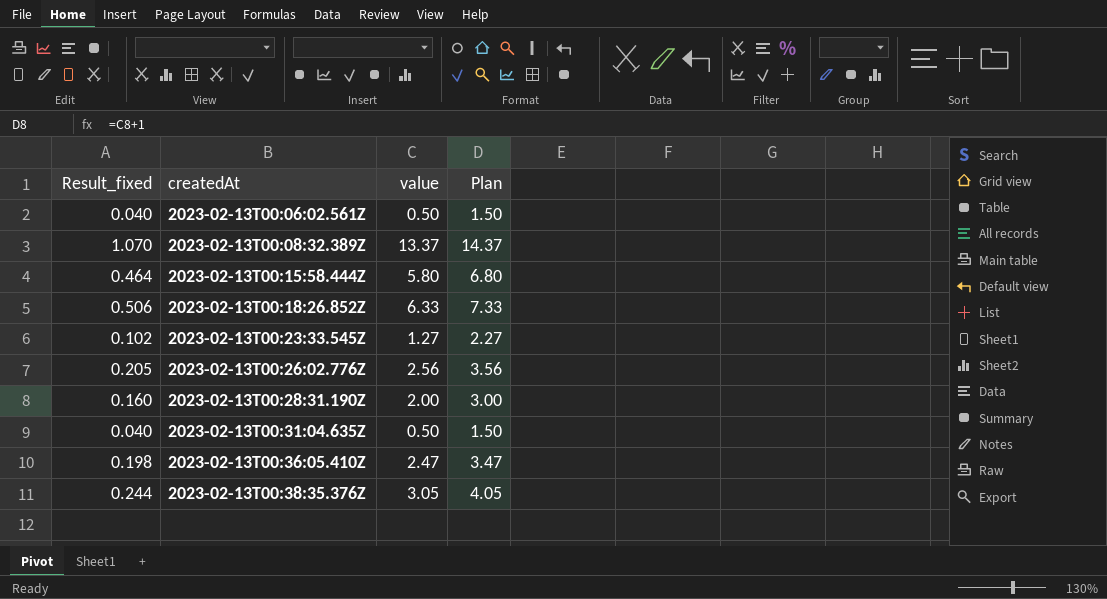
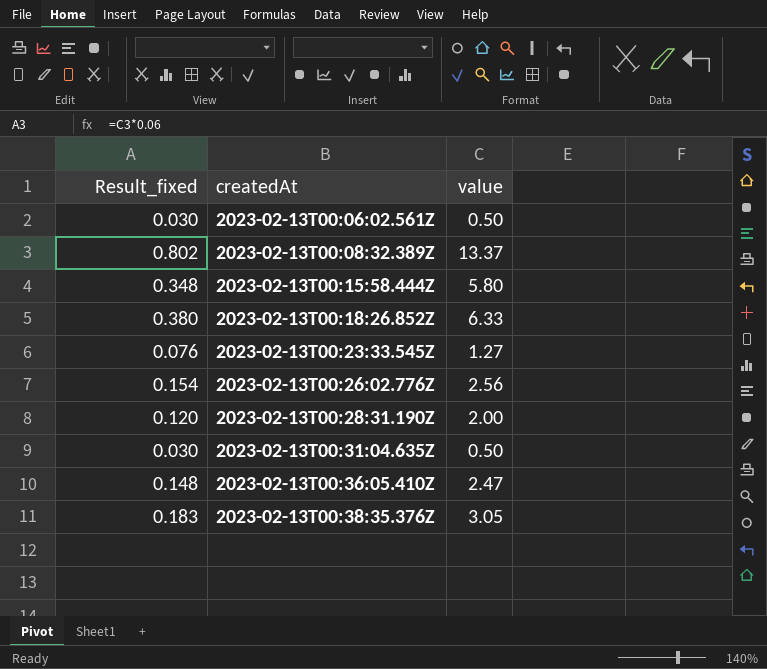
column Plan | formula: [value] + 1 -> none
column Result_fixed | formula: [value] * 0.08 -> [value] * 0.06

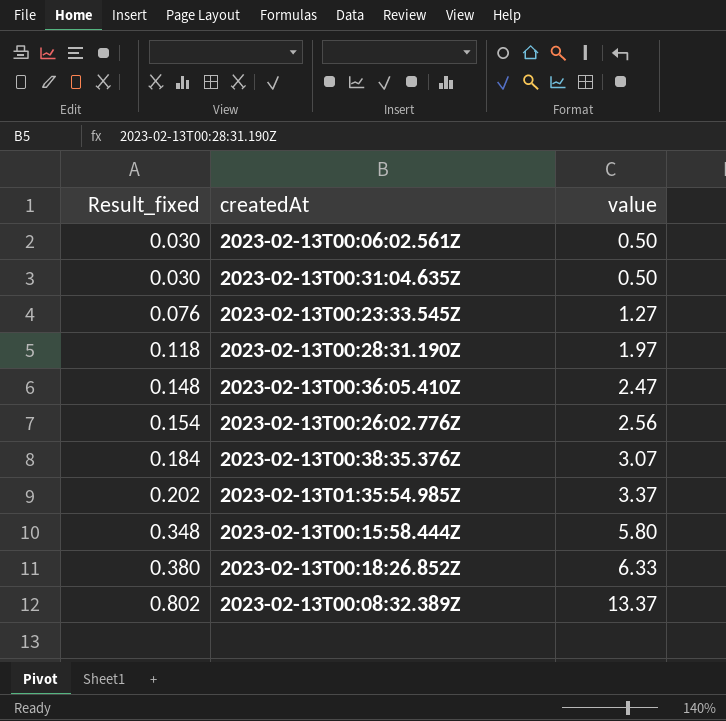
row order: createdAt ascending -> Result_fixed ascending
2023-02-13T00:28:31.190Z | Result_fixed: 0.120 -> 0.118
2023-02-13T00:28:31.190Z | value: 2.00 -> 1.97
2023-02-13T00:38:35.376Z | Result_fixed: 0.183 -> 0.184
2023-02-13T00:38:35.376Z | value: 3.05 -> 3.07
row 2023-02-13T01:35:54.985Z: none -> 0.202 | 3.37

